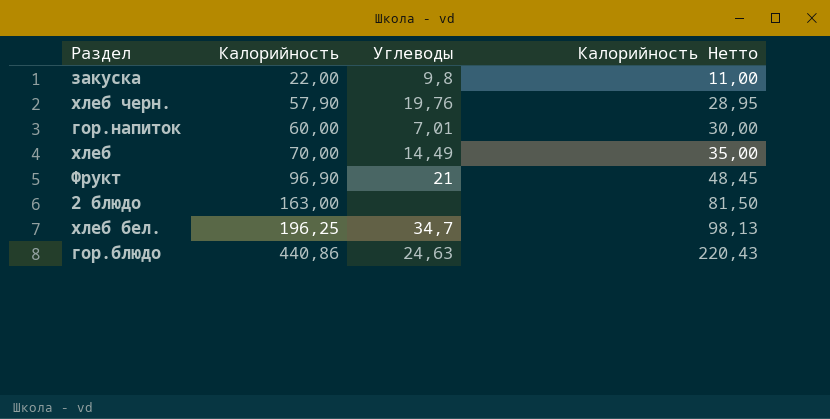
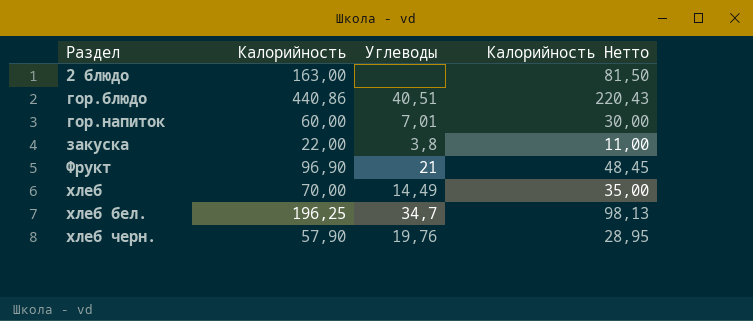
row order: Калорийность ascending -> Раздел ascending
гор.блюдо | Углеводы: 24,63 -> 40,51
закуска | Углеводы: 9,8 -> 3,8

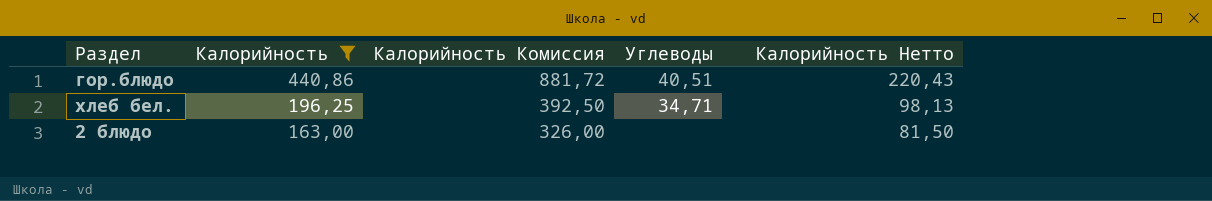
filter: none -> Калорийность >= 163,00
row order: Раздел ascending -> Калорийность descending
column Калорийность Комиссия | formula: none -> [Калорийность] * 2
хлеб бел. | Углеводы: 34,7 -> 34,71

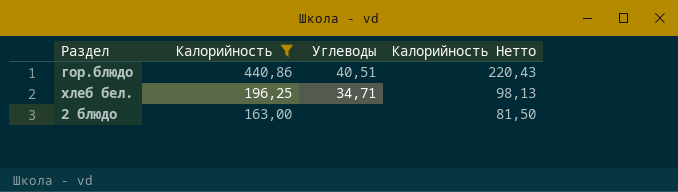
column Калорийность Комиссия | formula: [Калорийность] * 2 -> none

